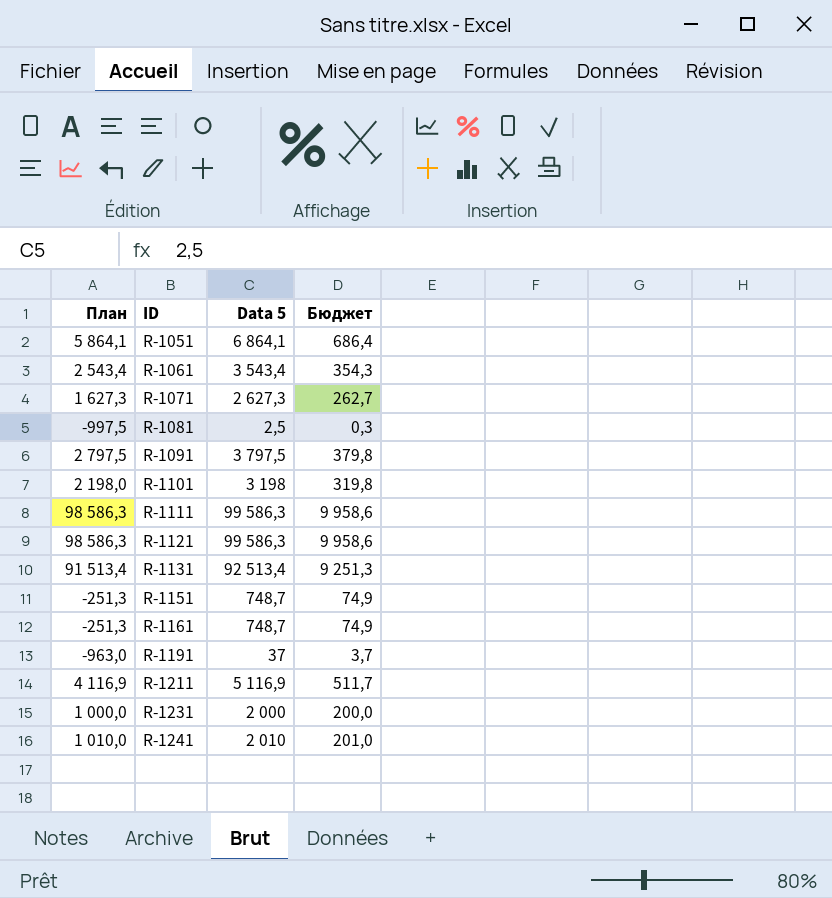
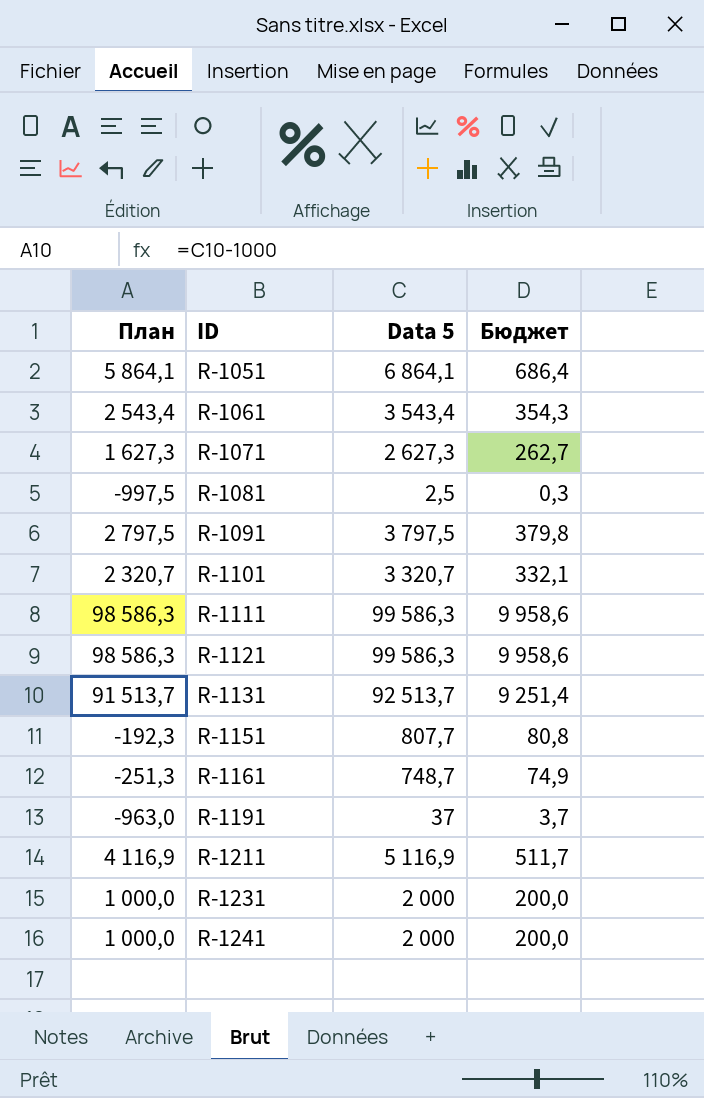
R-1101 | План: 2 198,0 -> 2 320,7
R-1101 | Data 5: 3 198 -> 3 320,7
R-1101 | Бюджет: 319,8 -> 332,1
R-1131 | План: 91 513,4 -> 91 513,7
R-1131 | Data 5: 92 513,4 -> 92 513,7
R-1131 | Бюджет: 9 251,3 -> 9 251,4
R-1151 | План: -251,3 -> -192,3
R-1151 | Data 5: 748,7 -> 807,7
R-1151 | Бюджет: 74,9 -> 80,8
R-1241 | План: 1 010,0 -> 1 000,0
R-1241 | Data 5: 2 010 -> 2 000
R-1241 | Бюджет: 201,0 -> 200,0

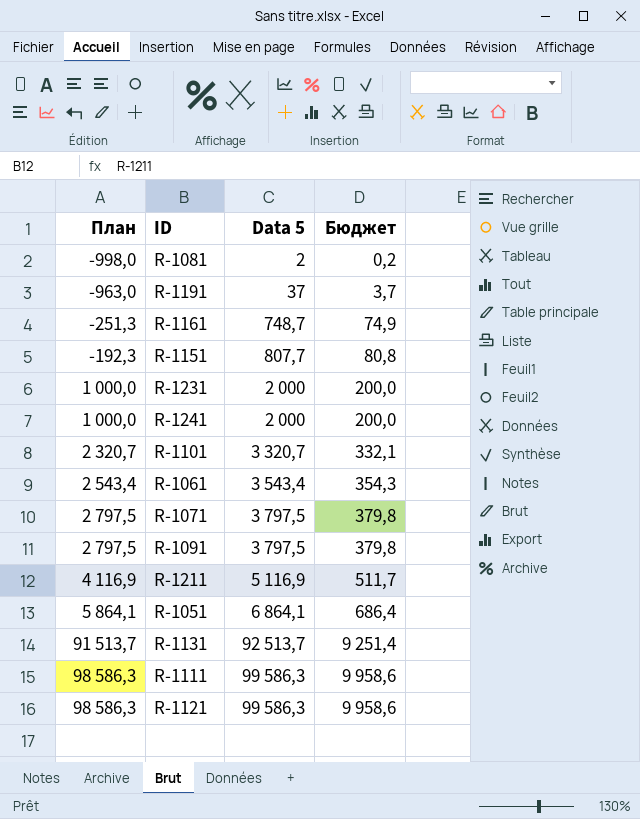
row order: ID ascending -> План ascending
R-1081 | План: -997,5 -> -998,0
R-1081 | Data 5: 2,5 -> 2
R-1081 | Бюджет: 0,3 -> 0,2
R-1071 | План: 1 627,3 -> 2 797,5
R-1071 | Data 5: 2 627,3 -> 3 797,5
R-1071 | Бюджет: 262,7 -> 379,8

